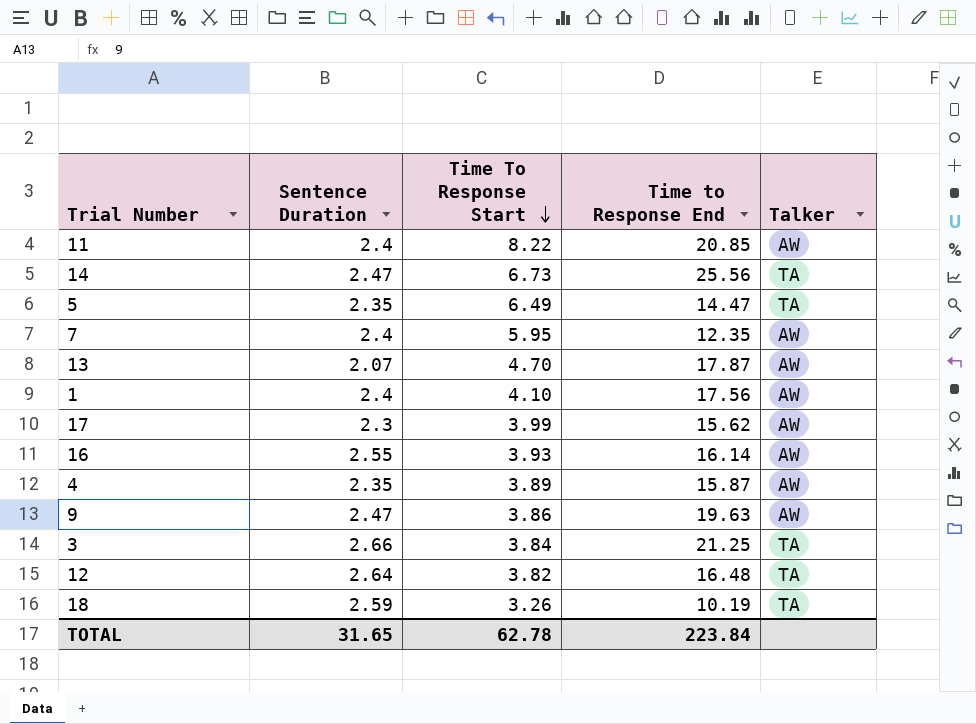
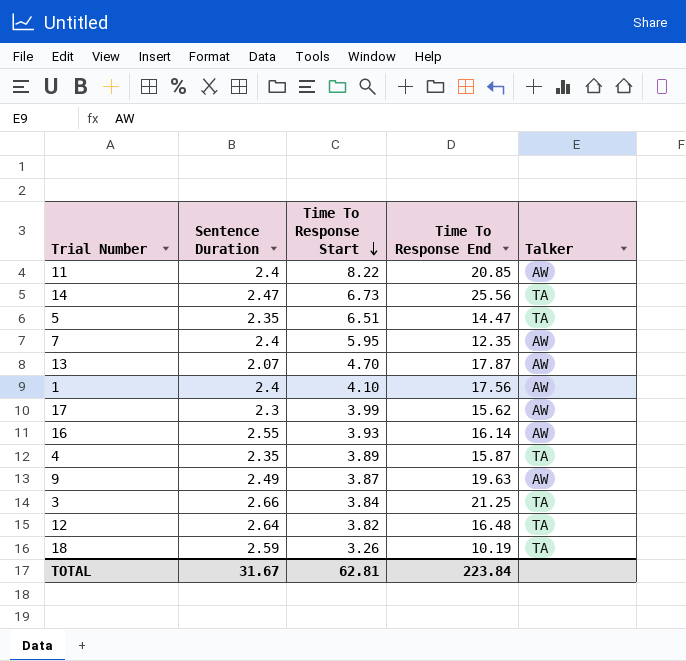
column name: Time to Response End -> Time To Response End
5 | Time To Response Start: 6.49 -> 6.51
4 | Talker: AW -> TA
9 | Sentence Duration: 2.47 -> 2.49
9 | Time To Response Start: 3.86 -> 3.87
TOTAL | Sentence Duration: 31.65 -> 31.67
TOTAL | Time To Response Start: 62.78 -> 62.81

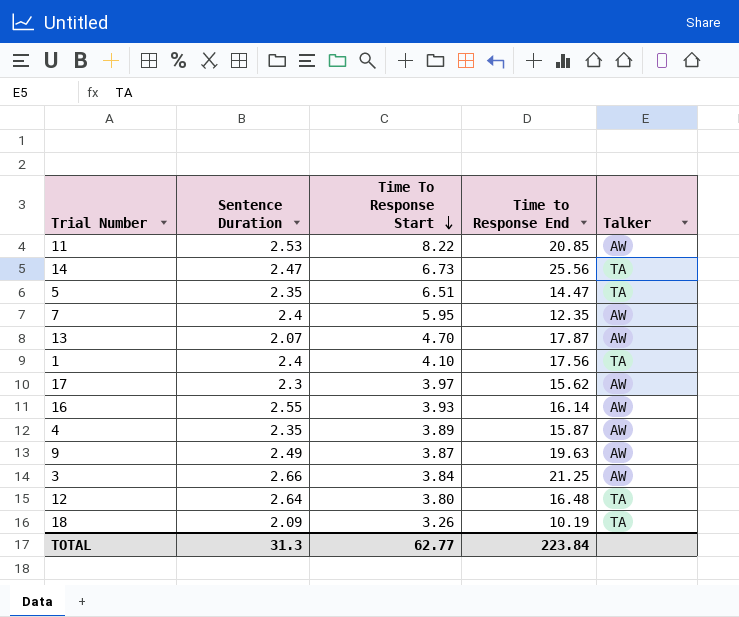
column name: Time To Response End -> Time to Response End
11 | Sentence Duration: 2.4 -> 2.53
1 | Talker: AW -> TA
17 | Time To Response Start: 3.99 -> 3.97
4 | Talker: TA -> AW
3 | Talker: TA -> AW
12 | Time To Response Start: 3.82 -> 3.80
18 | Sentence Duration: 2.59 -> 2.09
TOTAL | Sentence Duration: 31.67 -> 31.3
TOTAL | Time To Response Start: 62.81 -> 62.77

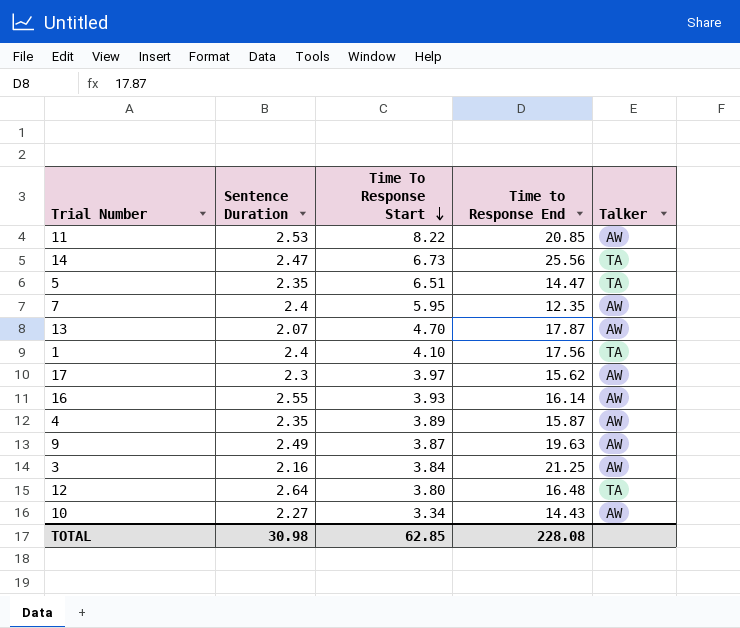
row 18: 2.09 | 3.26 | 10.19 | TA -> none
3 | Sentence Duration: 2.66 -> 2.16
row 10: none -> 2.27 | 3.34 | 14.43 | AW
TOTAL | Sentence Duration: 31.3 -> 30.98
TOTAL | Time To Response Start: 62.77 -> 62.85
TOTAL | Time to Response End: 223.84 -> 228.08

